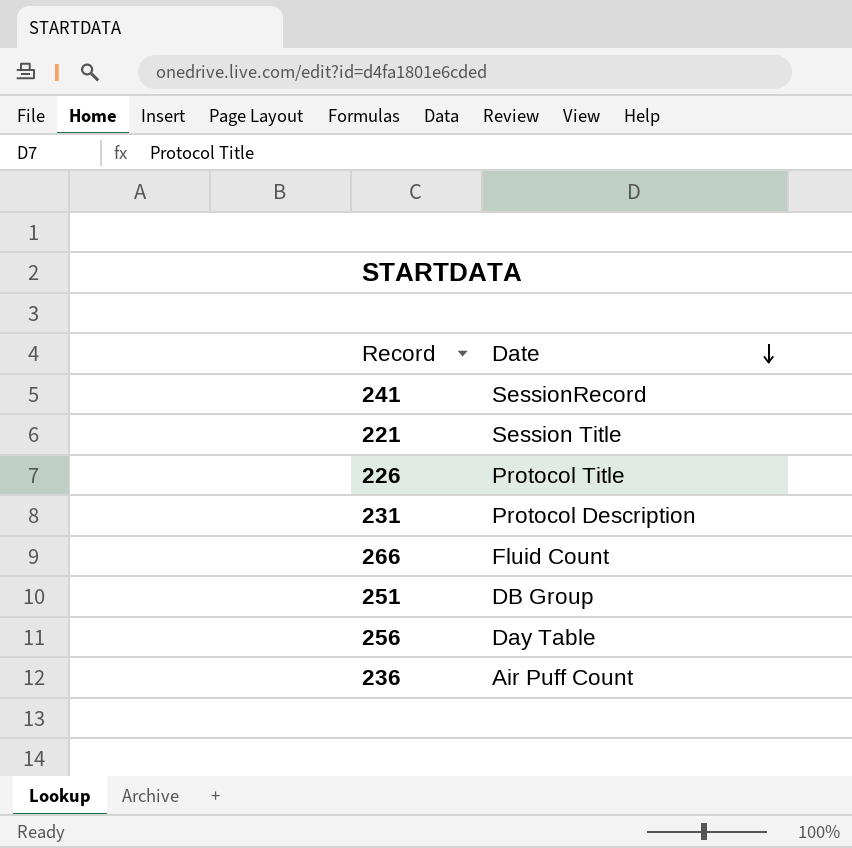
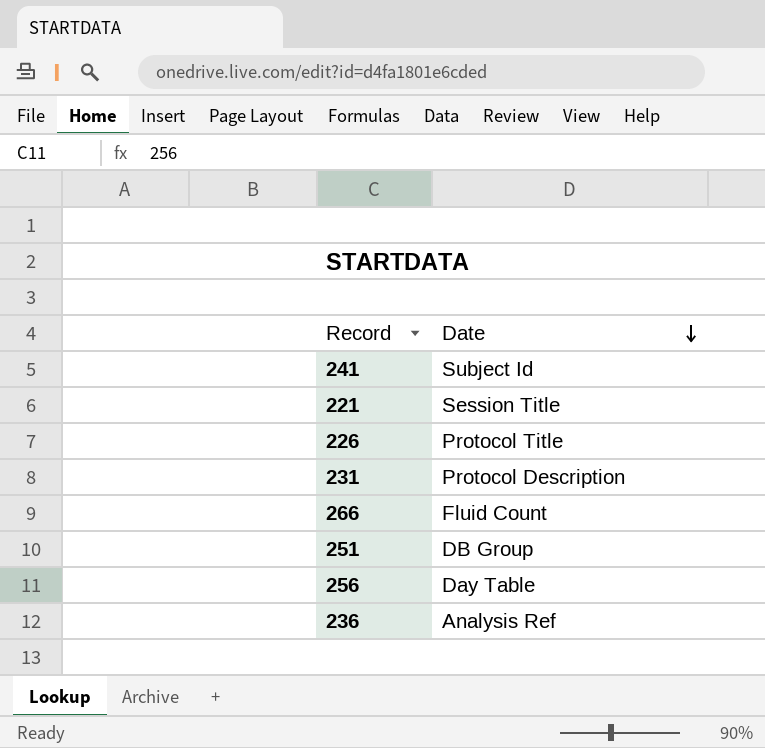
241 | Date: SessionRecord -> Subject Id
236 | Date: Air Puff Count -> Analysis Ref

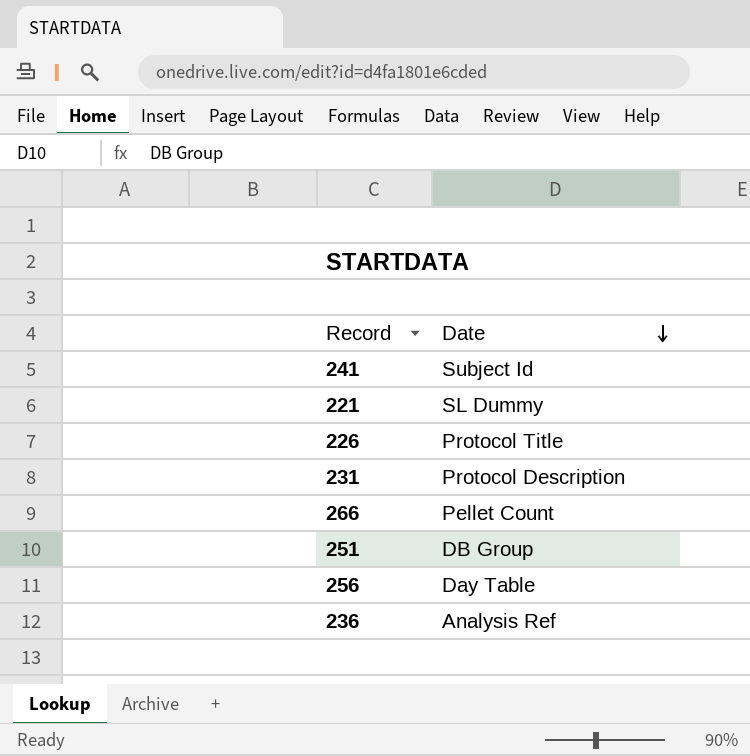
221 | Date: Session Title -> SL Dummy
266 | Date: Fluid Count -> Pellet Count

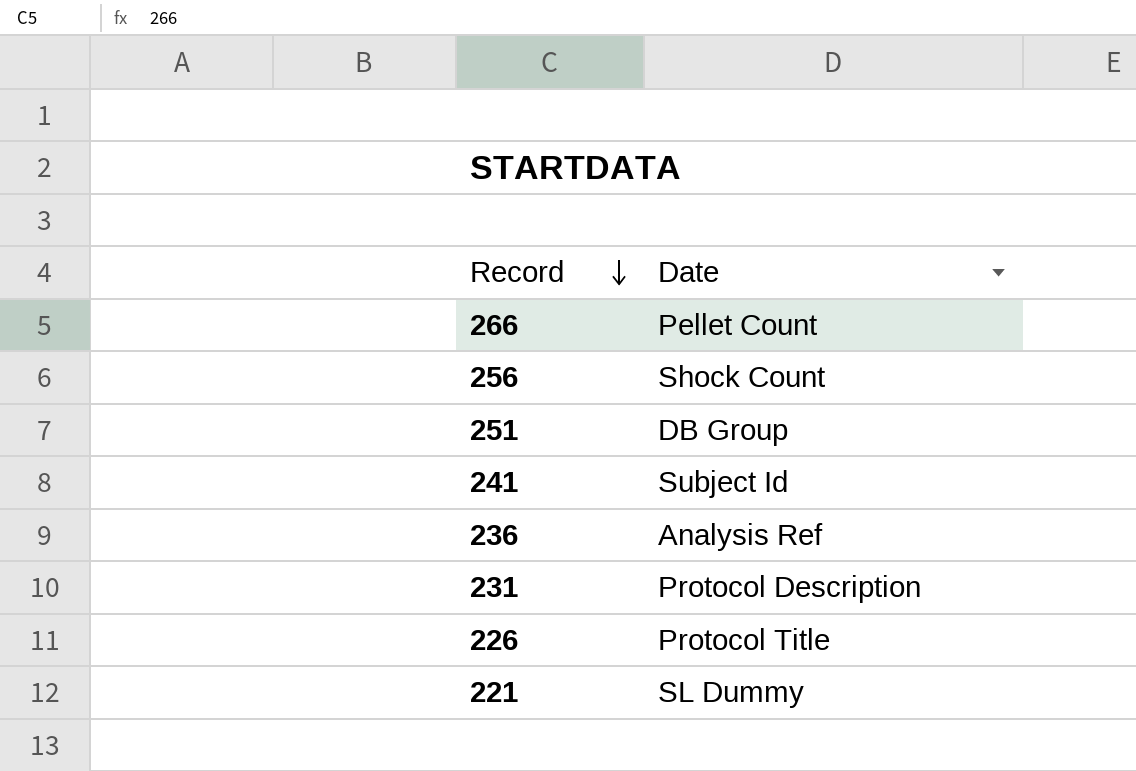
row order: Date descending -> Record descending
256 | Date: Day Table -> Shock Count

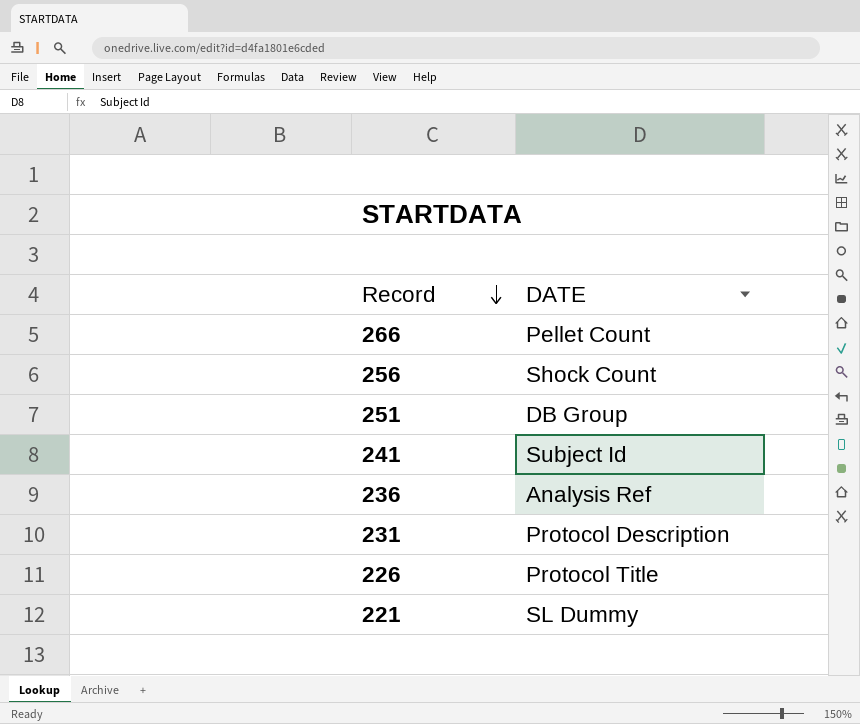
column name: Date -> DATE

